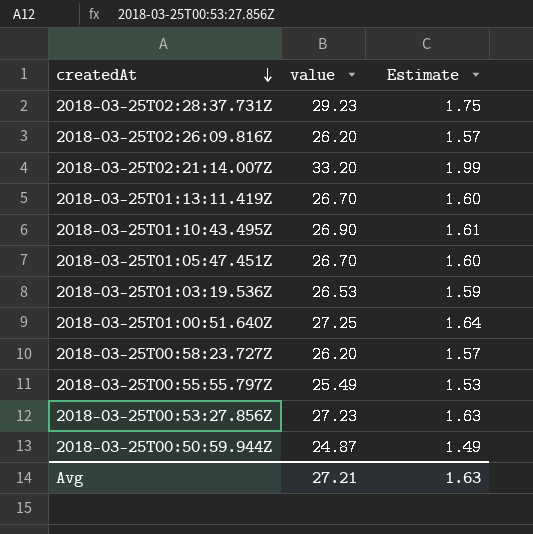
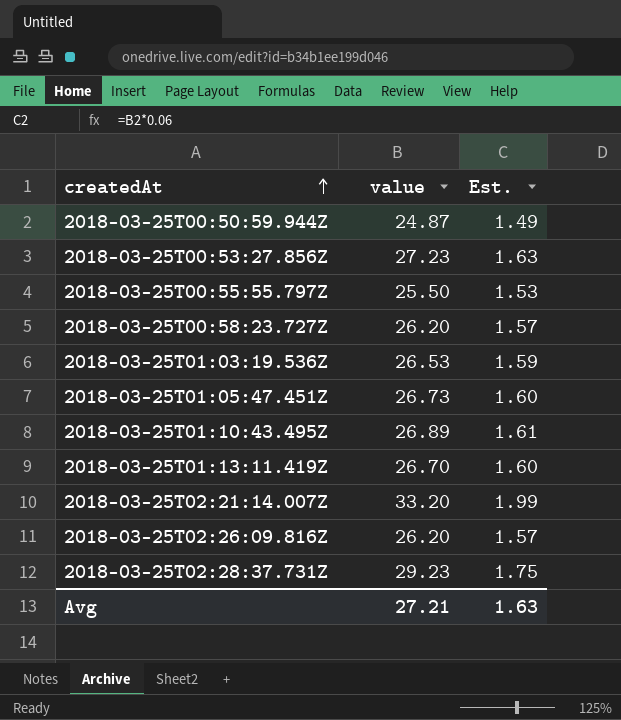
row order: createdAt descending -> createdAt ascending
column name: Estimate -> Est.
row 2018-03-25T01:00:51.640Z: 27.25 | 1.64 -> none
2018-03-25T00:55:55.797Z | value: 25.49 -> 25.50
2018-03-25T01:05:47.451Z | value: 26.70 -> 26.73
2018-03-25T01:10:43.495Z | value: 26.90 -> 26.89

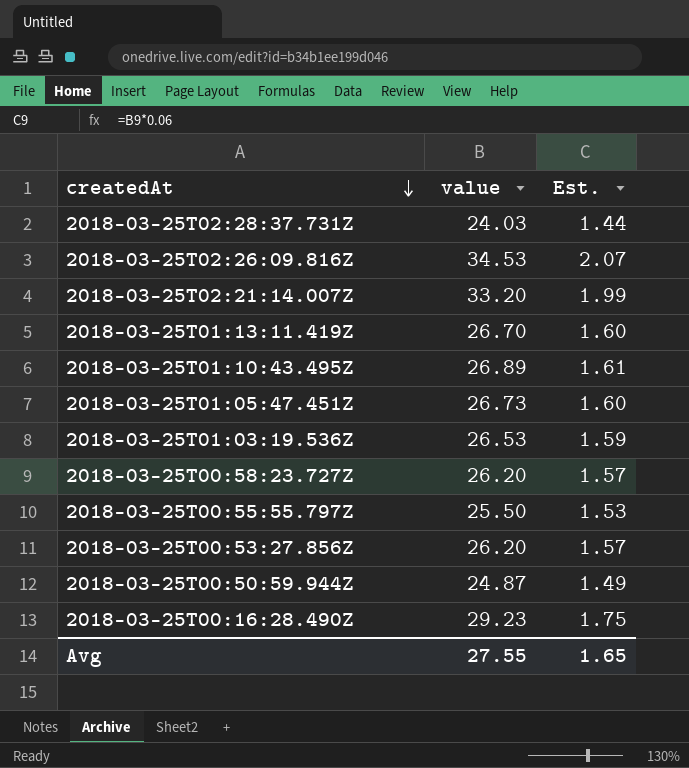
row order: createdAt ascending -> createdAt descending
2018-03-25T02:28:37.731Z | value: 29.23 -> 24.03
2018-03-25T02:28:37.731Z | Est.: 1.75 -> 1.44
2018-03-25T02:26:09.816Z | value: 26.20 -> 34.53
2018-03-25T02:26:09.816Z | Est.: 1.57 -> 2.07
2018-03-25T00:53:27.856Z | value: 27.23 -> 26.20
2018-03-25T00:53:27.856Z | Est.: 1.63 -> 1.57
row 2018-03-25T00:16:28.490Z: none -> 29.23 | 1.75
Avg | value: 27.21 -> 27.55
Avg | Est.: 1.63 -> 1.65

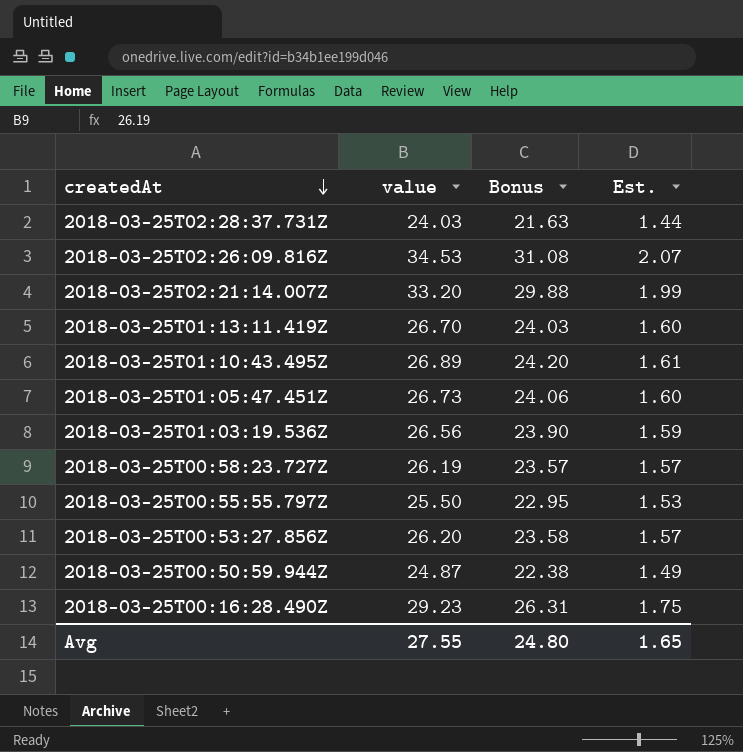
column Bonus | formula: none -> [value] * 0.9
2018-03-25T01:03:19.536Z | value: 26.53 -> 26.56
2018-03-25T00:58:23.727Z | value: 26.20 -> 26.19

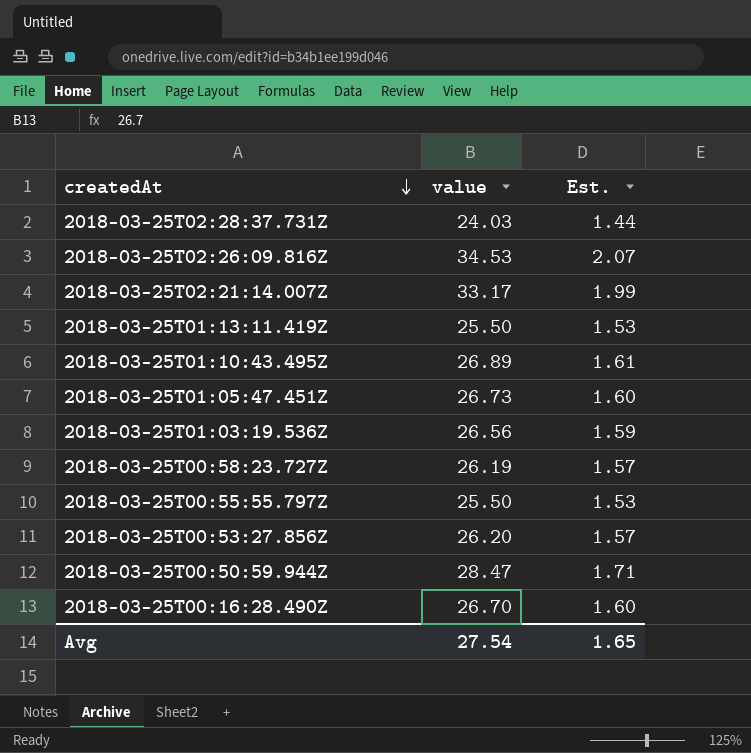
column Bonus | formula: [value] * 0.9 -> none
2018-03-25T02:21:14.007Z | value: 33.20 -> 33.17
2018-03-25T01:13:11.419Z | value: 26.70 -> 25.50
2018-03-25T01:13:11.419Z | Est.: 1.60 -> 1.53
2018-03-25T00:50:59.944Z | value: 24.87 -> 28.47
2018-03-25T00:50:59.944Z | Est.: 1.49 -> 1.71
2018-03-25T00:16:28.490Z | value: 29.23 -> 26.70
2018-03-25T00:16:28.490Z | Est.: 1.75 -> 1.60
Avg | value: 27.55 -> 27.54

